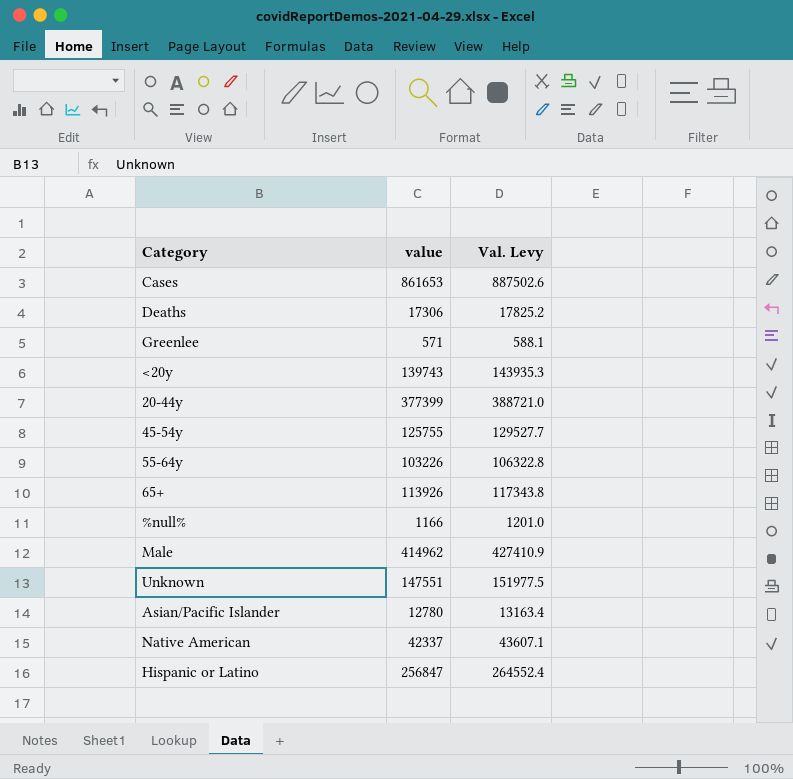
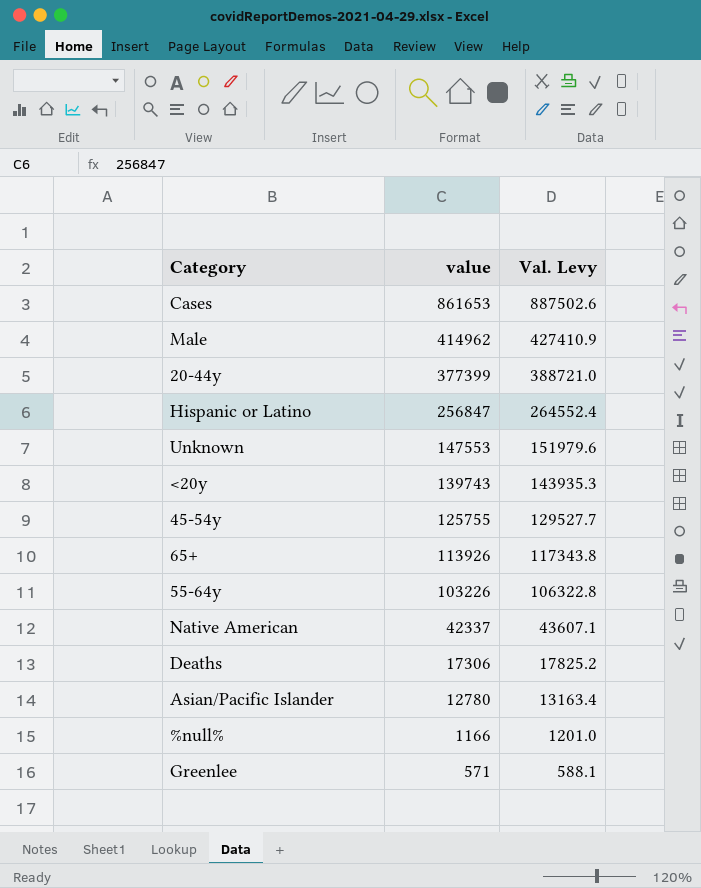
row order: none -> value descending
Unknown | value: 147551 -> 147553
Unknown | Val. Levy: 151977.5 -> 151979.6

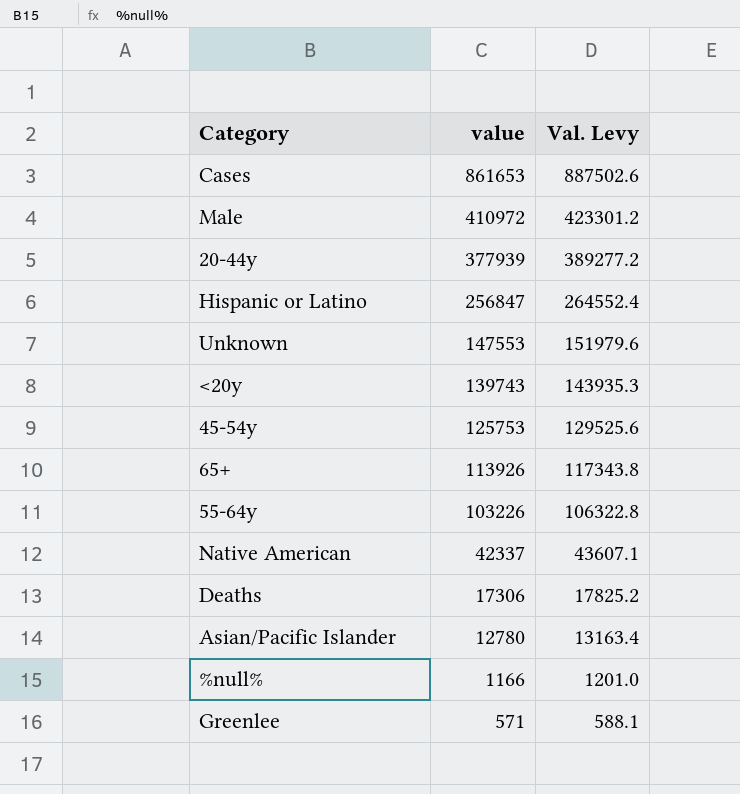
Male | value: 414962 -> 410972
Male | Val. Levy: 427410.9 -> 423301.2
20-44y | value: 377399 -> 377939
20-44y | Val. Levy: 388721.0 -> 389277.2
45-54y | value: 125755 -> 125753
45-54y | Val. Levy: 129527.7 -> 129525.6

